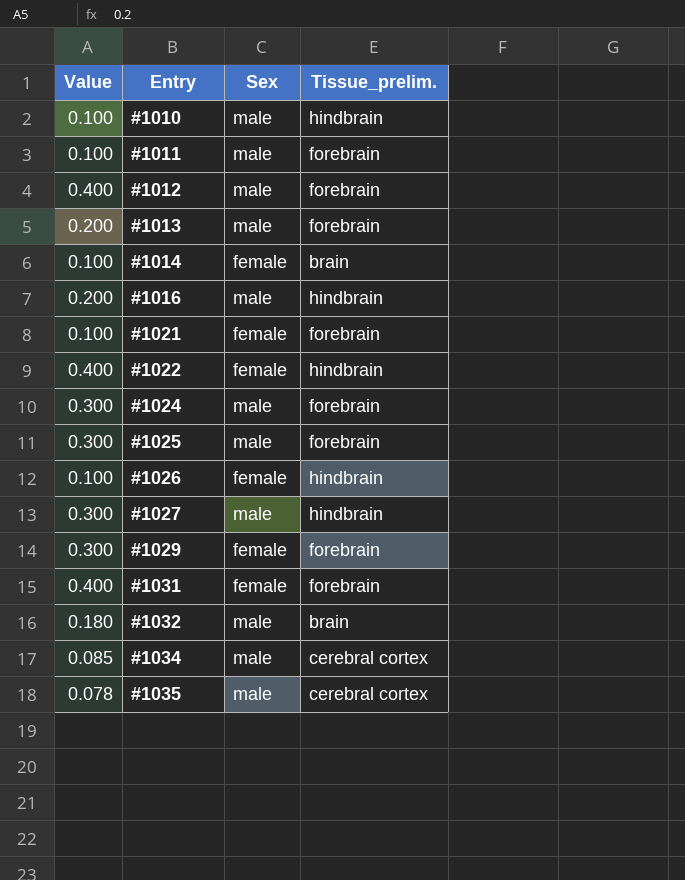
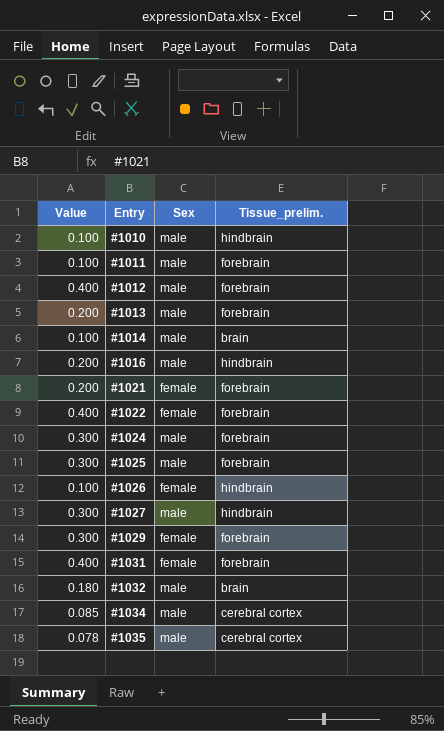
#1014 | Sex: female -> male
#1021 | Value: 0.100 -> 0.200
#1022 | Tissue_prelim.: hindbrain -> forebrain

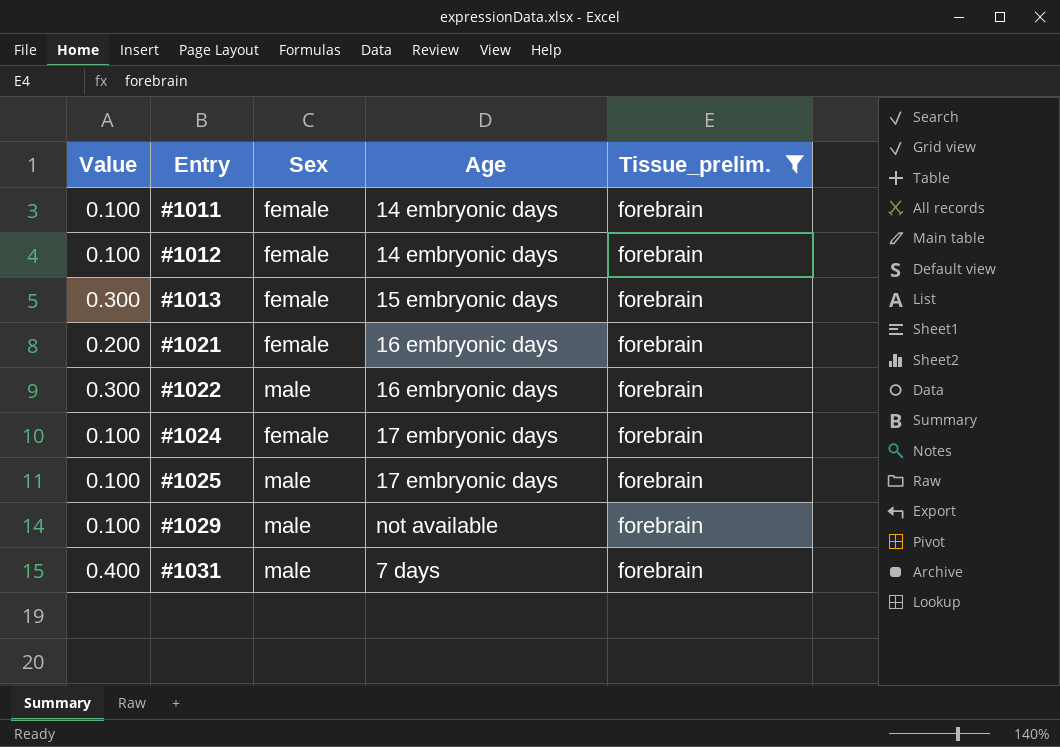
filter: none -> Tissue_prelim. = forebrain
column Age | position: none -> 4
#1011 | Sex: male -> female
#1012 | Value: 0.400 -> 0.100
#1012 | Sex: male -> female
#1013 | Value: 0.200 -> 0.300
#1013 | Sex: male -> female
#1022 | Value: 0.400 -> 0.300
#1022 | Sex: female -> male
#1024 | Value: 0.300 -> 0.100
#1024 | Sex: male -> female
#1025 | Value: 0.300 -> 0.100
#1029 | Value: 0.300 -> 0.100
#1029 | Sex: female -> male
#1031 | Sex: female -> male

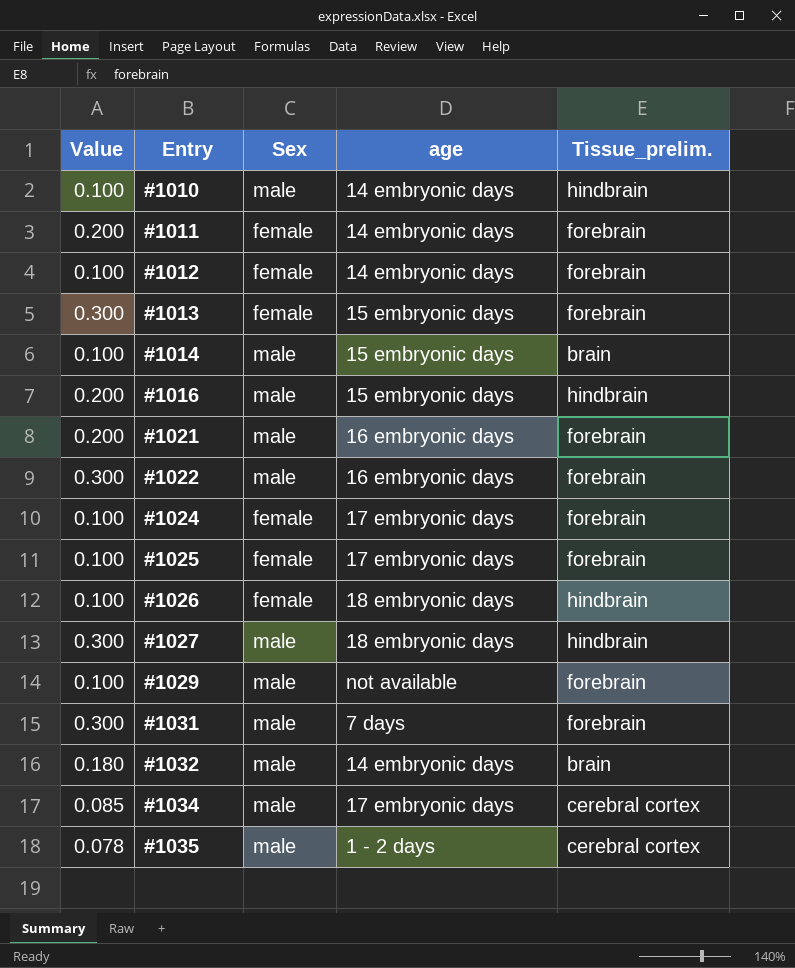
filter: Tissue_prelim. = forebrain -> none
column name: Age -> age
#1011 | Value: 0.100 -> 0.200
#1021 | Sex: female -> male
#1025 | Sex: male -> female
#1031 | Value: 0.400 -> 0.300

